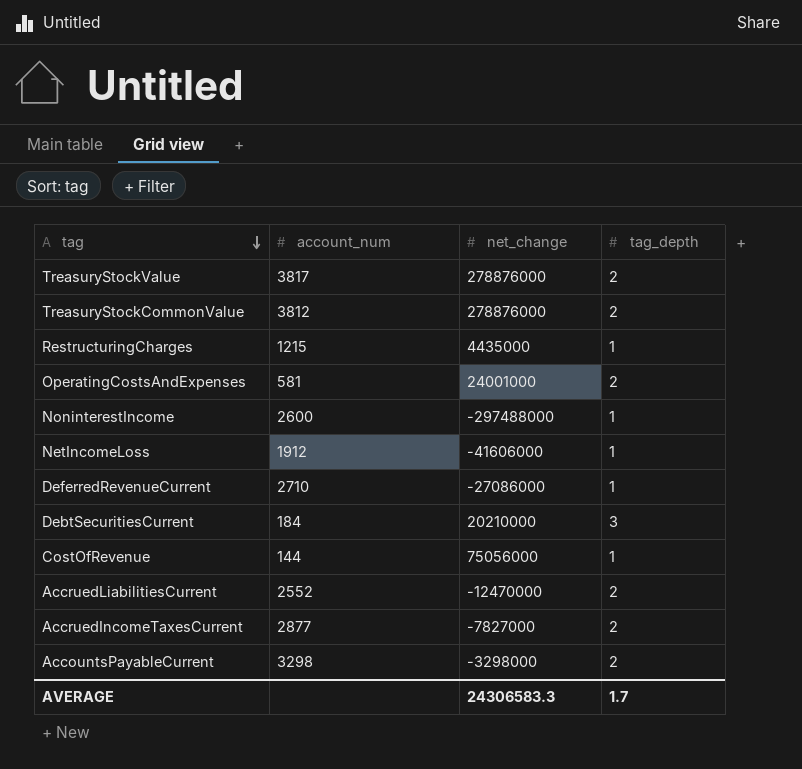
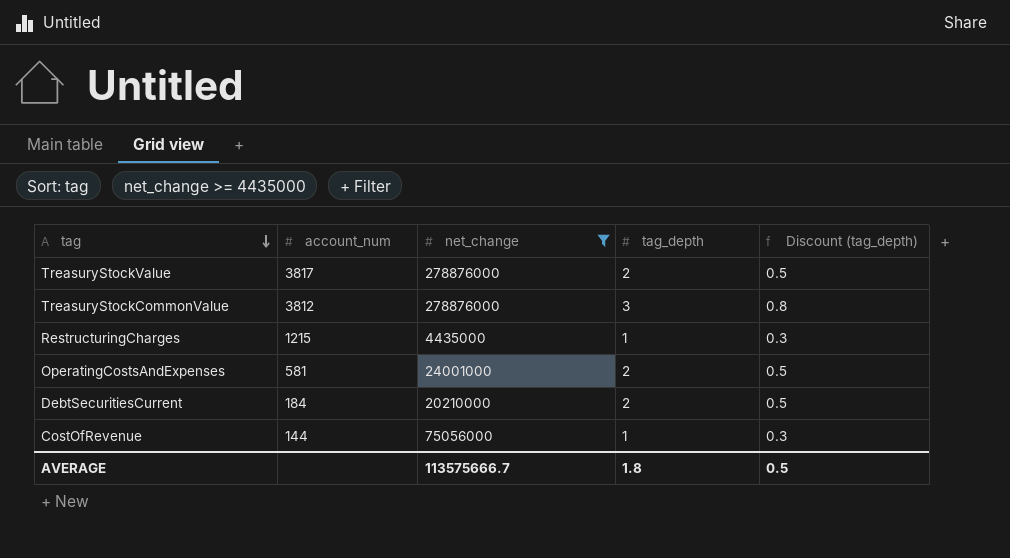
filter: none -> net_change >= 4435000
column Discount (tag_depth) | formula: none -> [tag_depth] * 0.25
TreasuryStockCommonValue | tag_depth: 2 -> 3
DebtSecuritiesCurrent | tag_depth: 3 -> 2
AVERAGE | net_change: 24306583.3 -> 113575666.7
AVERAGE | tag_depth: 1.7 -> 1.8

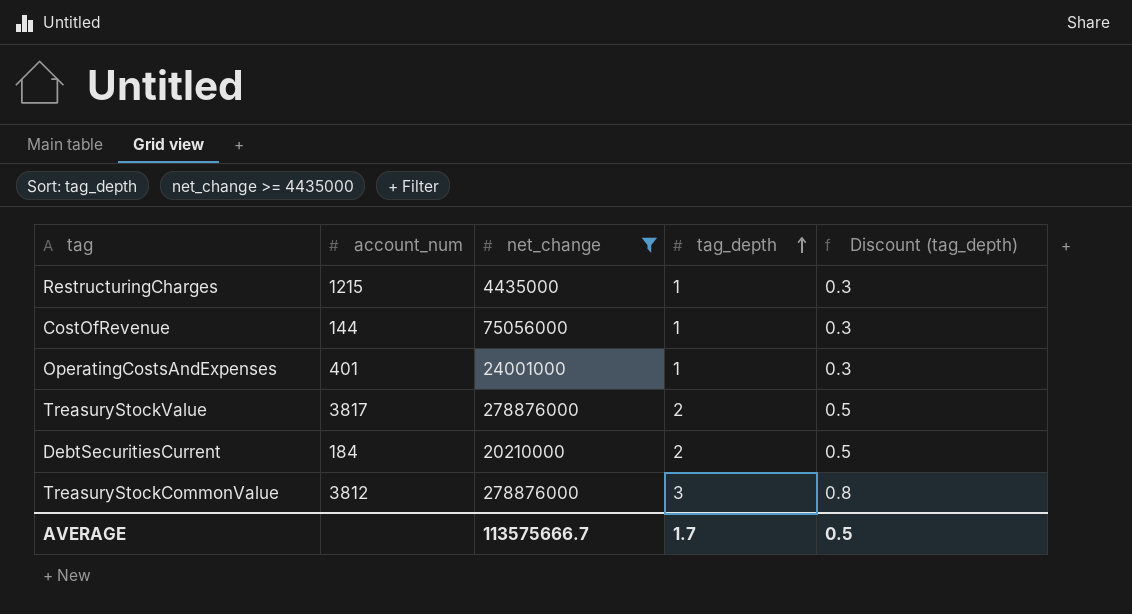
row order: tag descending -> tag_depth ascending
OperatingCostsAndExpenses | account_num: 581 -> 401
OperatingCostsAndExpenses | tag_depth: 2 -> 1
OperatingCostsAndExpenses | Discount (tag_depth): 0.5 -> 0.3
AVERAGE | tag_depth: 1.8 -> 1.7

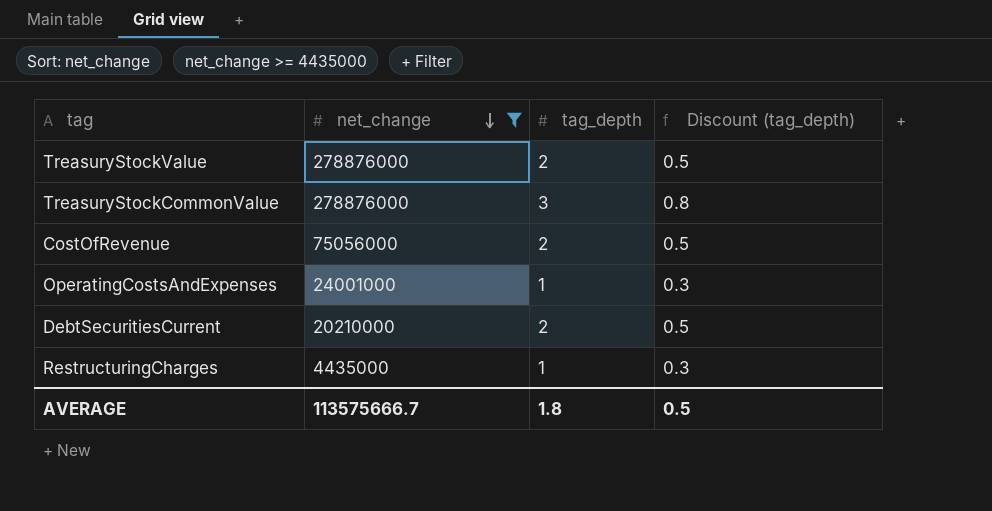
row order: tag_depth ascending -> net_change descending
column account_num | position: 2 -> none
CostOfRevenue | tag_depth: 1 -> 2
CostOfRevenue | Discount (tag_depth): 0.3 -> 0.5
AVERAGE | tag_depth: 1.7 -> 1.8

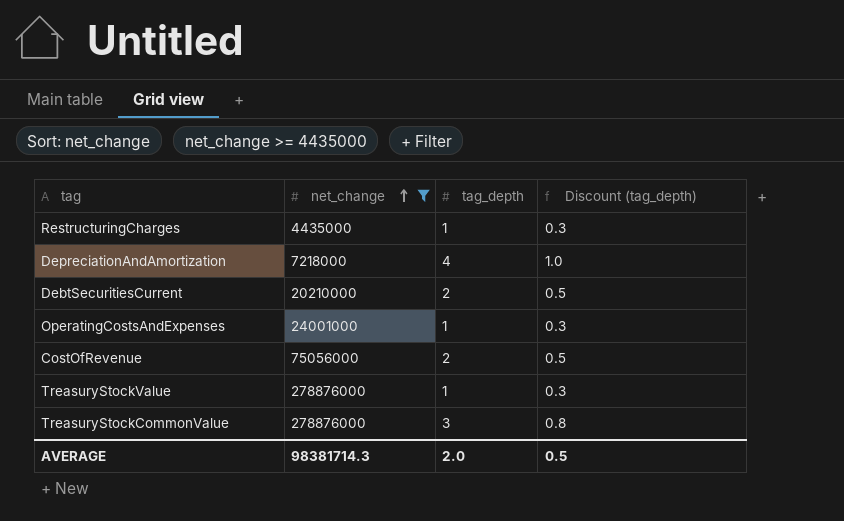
row order: net_change descending -> net_change ascending
row DepreciationAndAmortization: none -> 7218000 | 4 | 1.0
TreasuryStockValue | tag_depth: 2 -> 1
TreasuryStockValue | Discount (tag_depth): 0.5 -> 0.3
AVERAGE | net_change: 113575666.7 -> 98381714.3
AVERAGE | tag_depth: 1.8 -> 2.0

